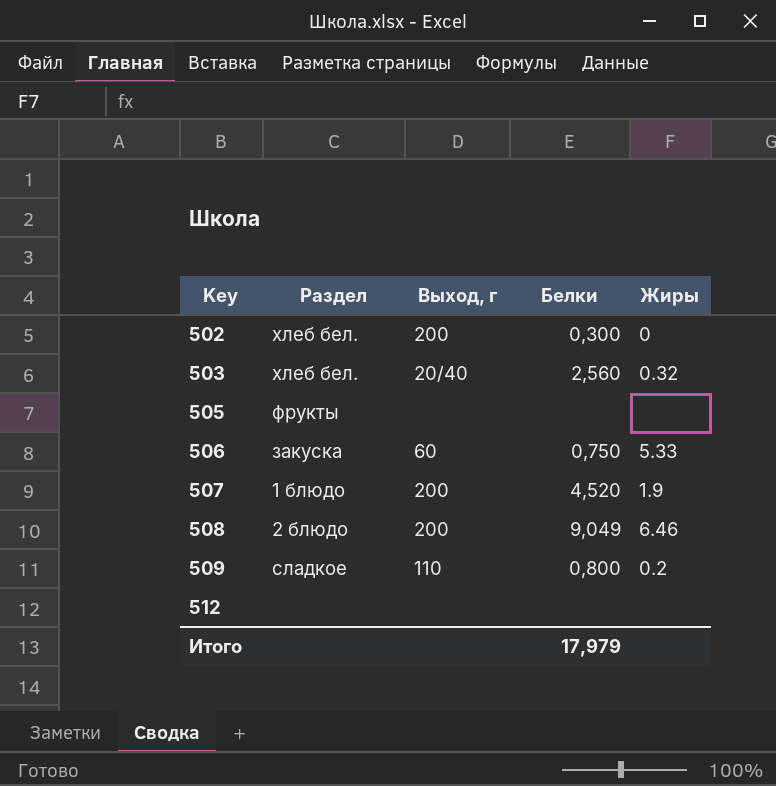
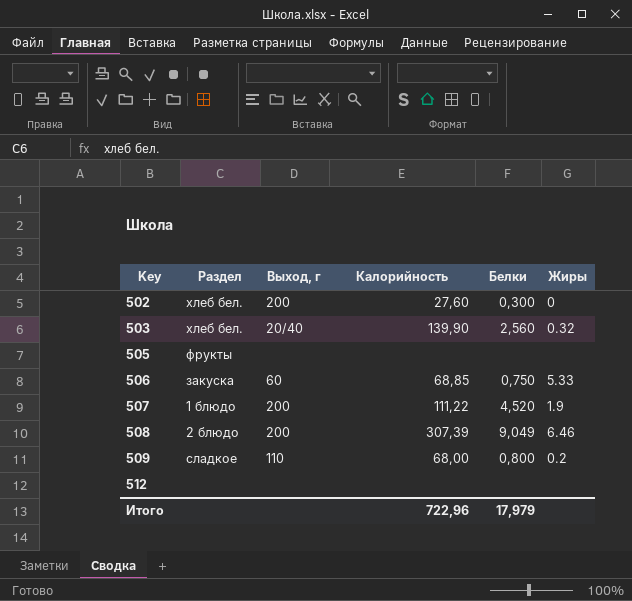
column Калорийность | position: none -> 4

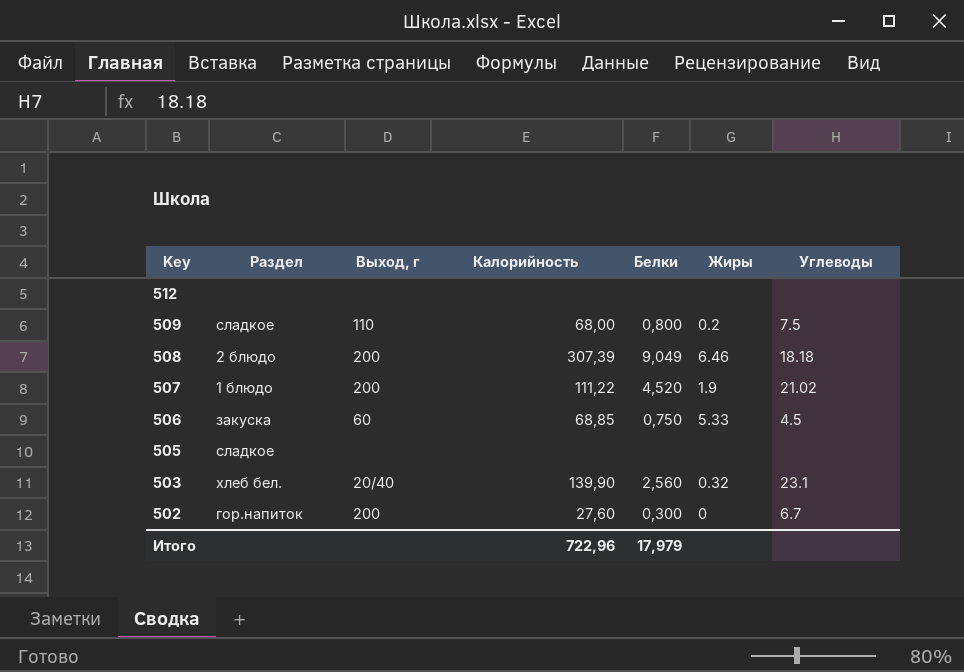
row order: Key ascending -> Key descending
column Углеводы | position: none -> 7
505 | Раздел: фрукты -> сладкое
502 | Раздел: хлеб бел. -> гор.напиток

